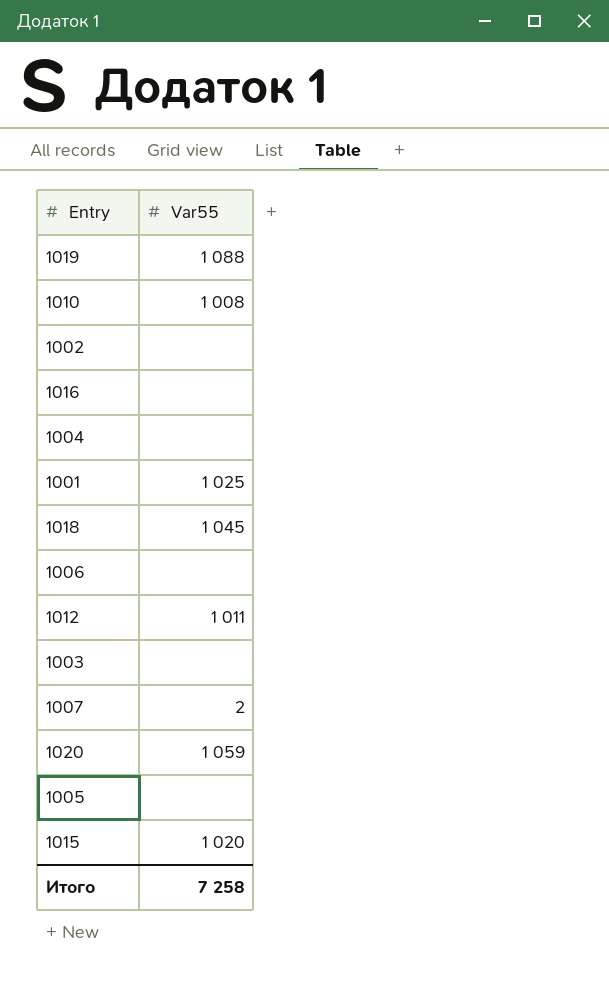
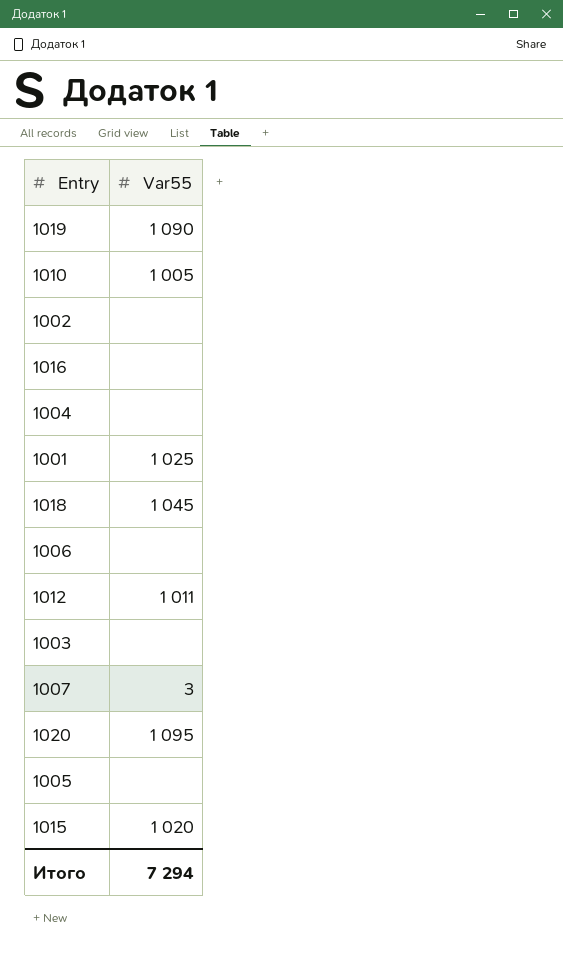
1019 | Var55: 1 088 -> 1 090
1010 | Var55: 1 008 -> 1 005
1007 | Var55: 2 -> 3
1020 | Var55: 1 059 -> 1 095
Итого | Var55: 7 258 -> 7 294

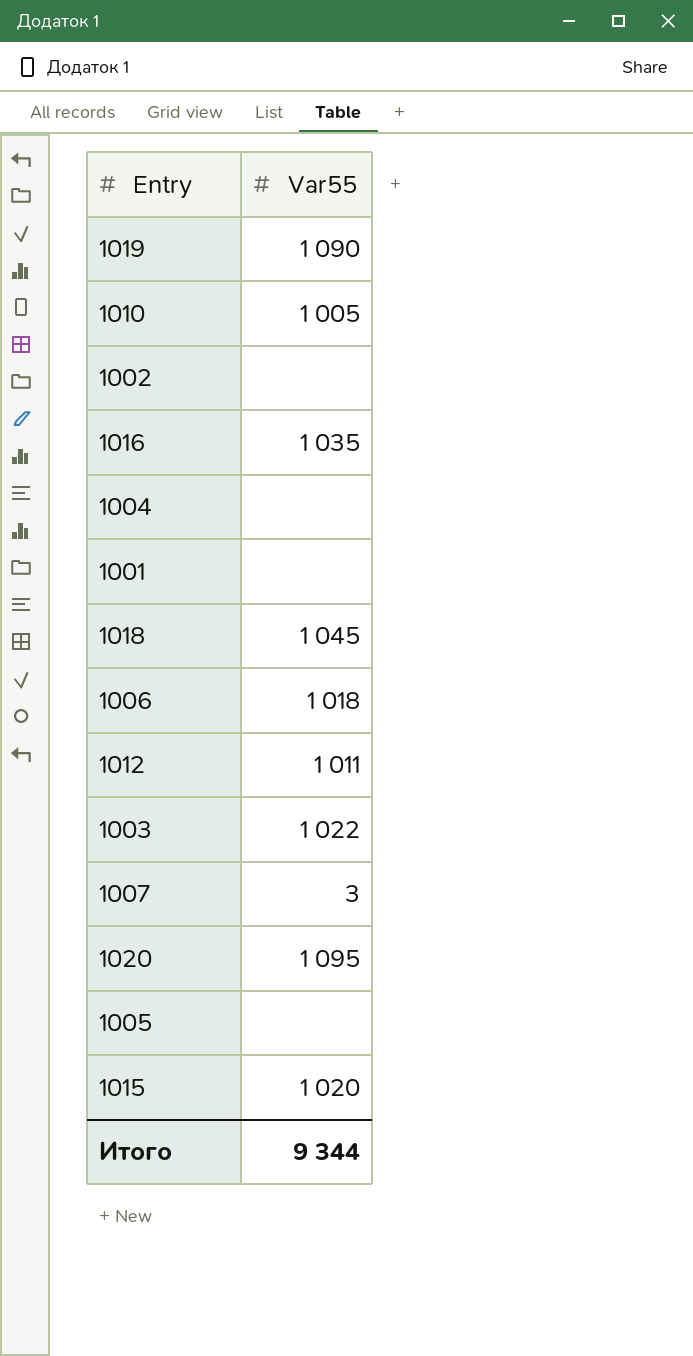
1016 | Var55: none -> 1 035
1001 | Var55: 1 025 -> none
1006 | Var55: none -> 1 018
1003 | Var55: none -> 1 022
Итого | Var55: 7 294 -> 9 344

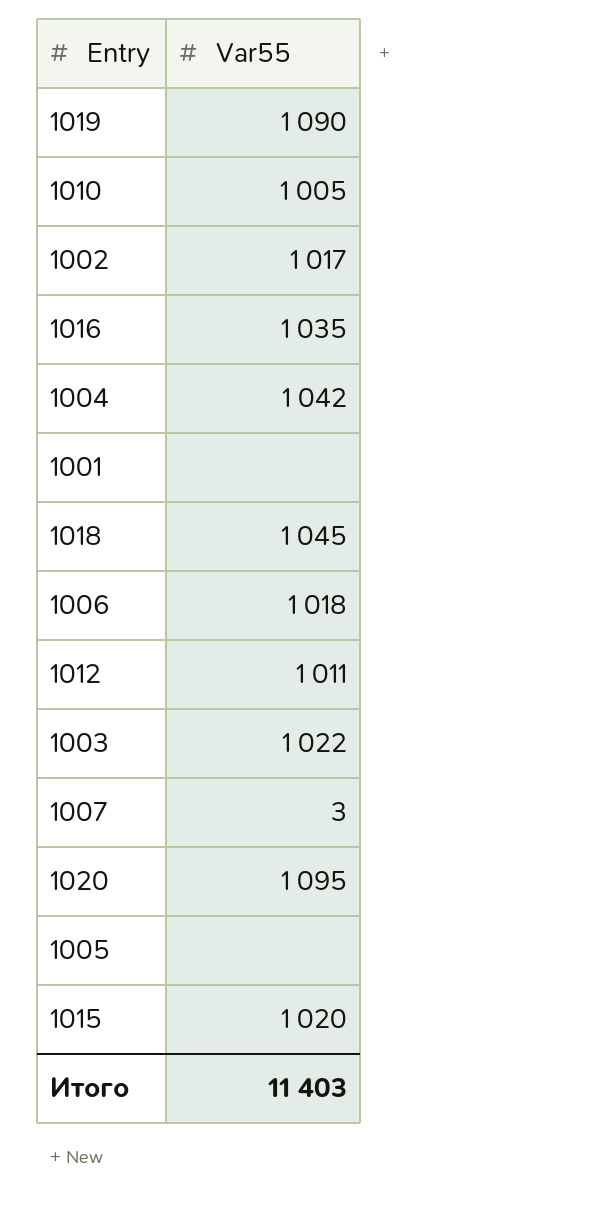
1002 | Var55: none -> 1 017
1004 | Var55: none -> 1 042
Итого | Var55: 9 344 -> 11 403

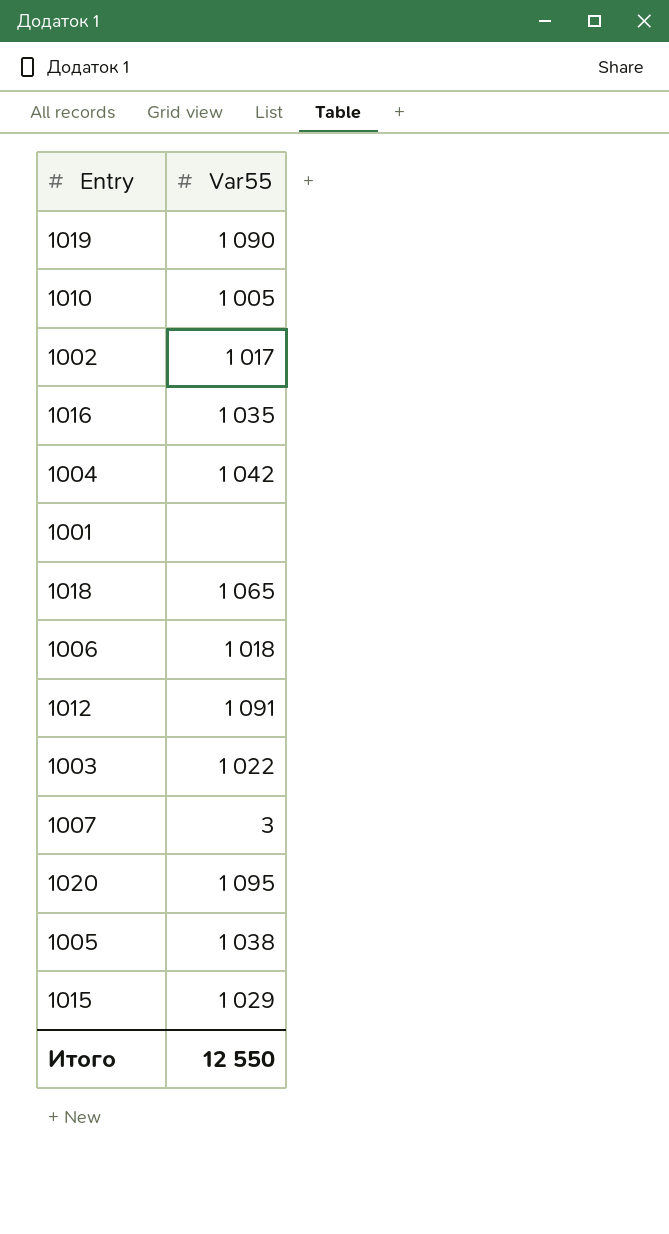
1018 | Var55: 1 045 -> 1 065
1012 | Var55: 1 011 -> 1 091
1005 | Var55: none -> 1 038
1015 | Var55: 1 020 -> 1 029
Итого | Var55: 11 403 -> 12 550

